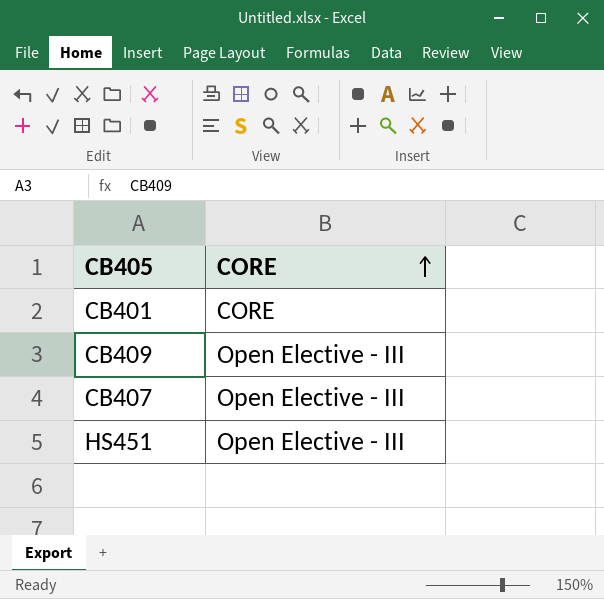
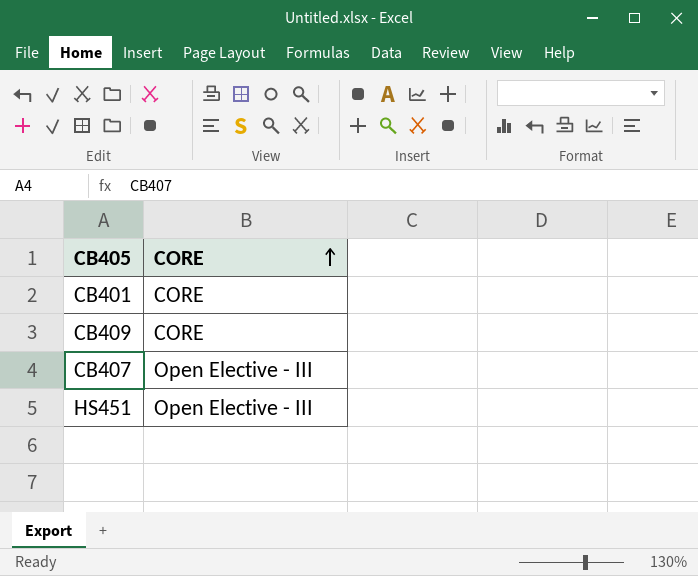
CB409 | CORE: Open Elective - III -> CORE

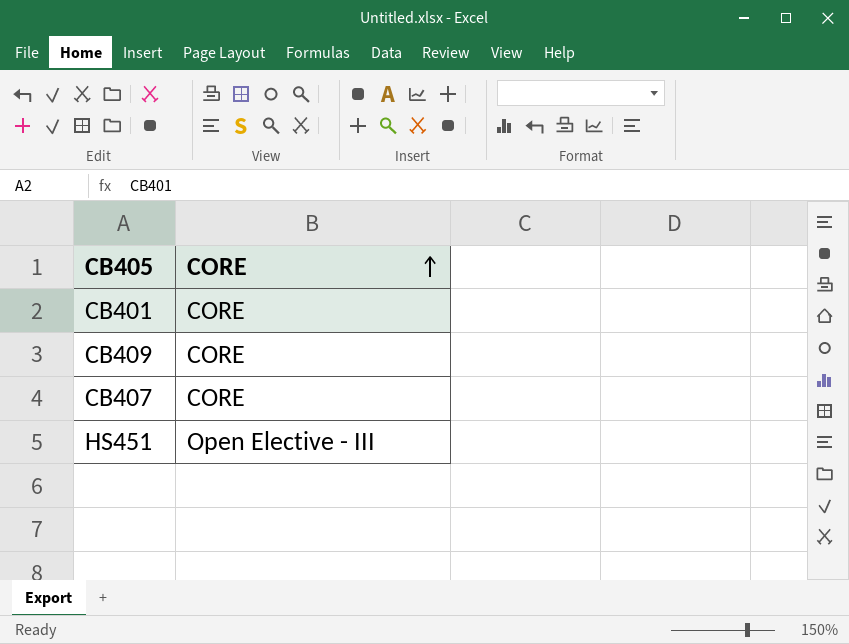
CB407 | CORE: Open Elective - III -> CORE

